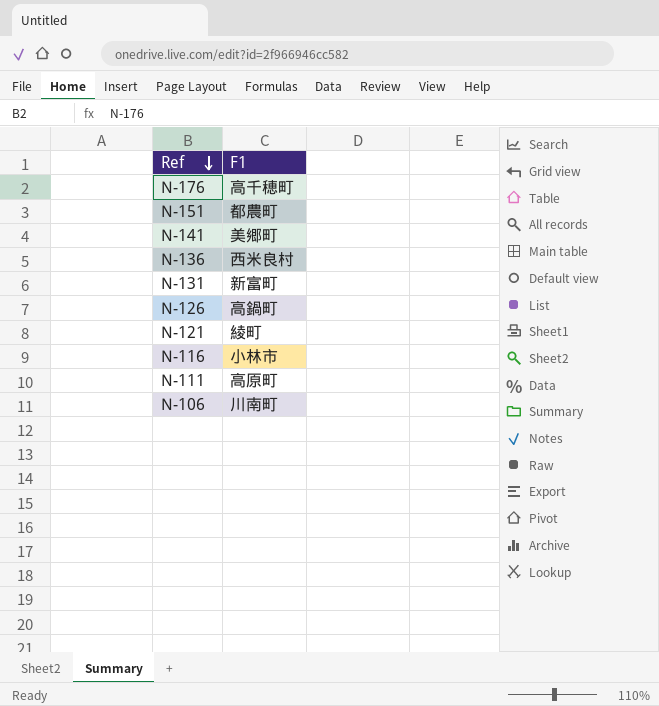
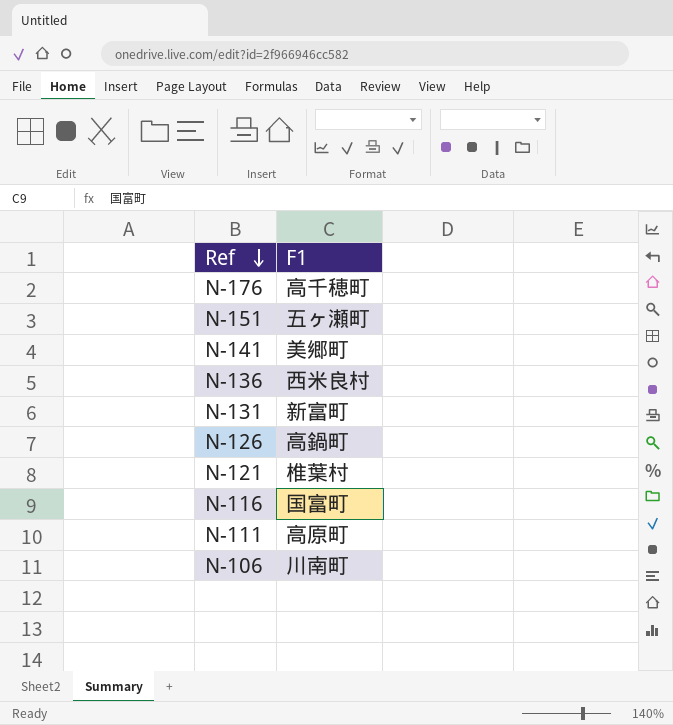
N-151 | F1: 都農町 -> 五ヶ瀬町
N-121 | F1: 綾町 -> 椎葉村
N-116 | F1: 小林市 -> 国富町

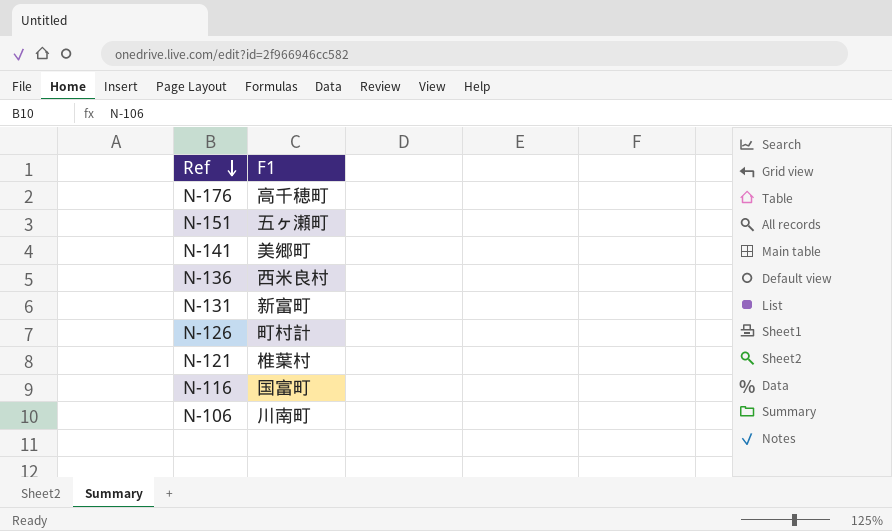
row N-111: 高原町 -> none
N-126 | F1: 高鍋町 -> 町村計

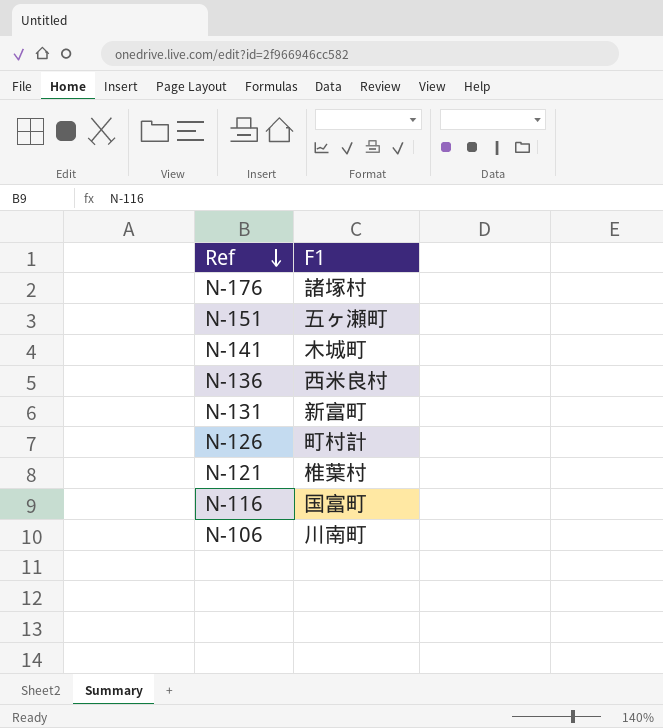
N-176 | F1: 高千穂町 -> 諸塚村
N-141 | F1: 美郷町 -> 木城町

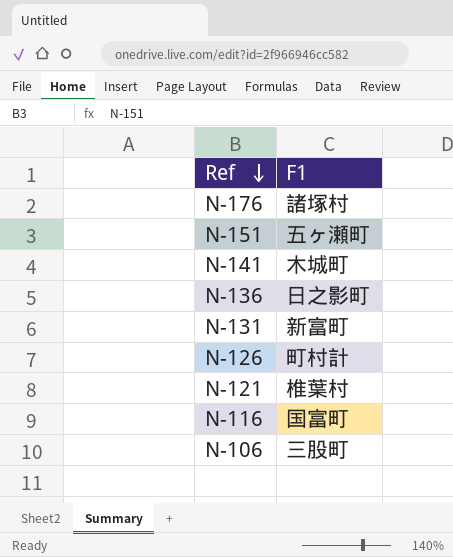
N-136 | F1: 西米良村 -> 日之影町
N-106 | F1: 川南町 -> 三股町

